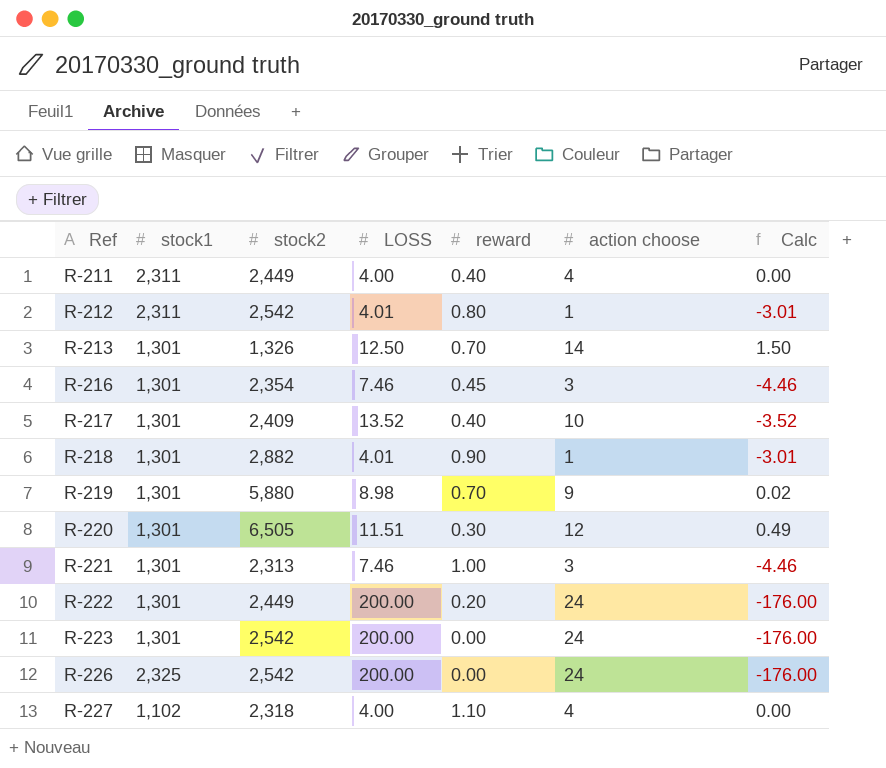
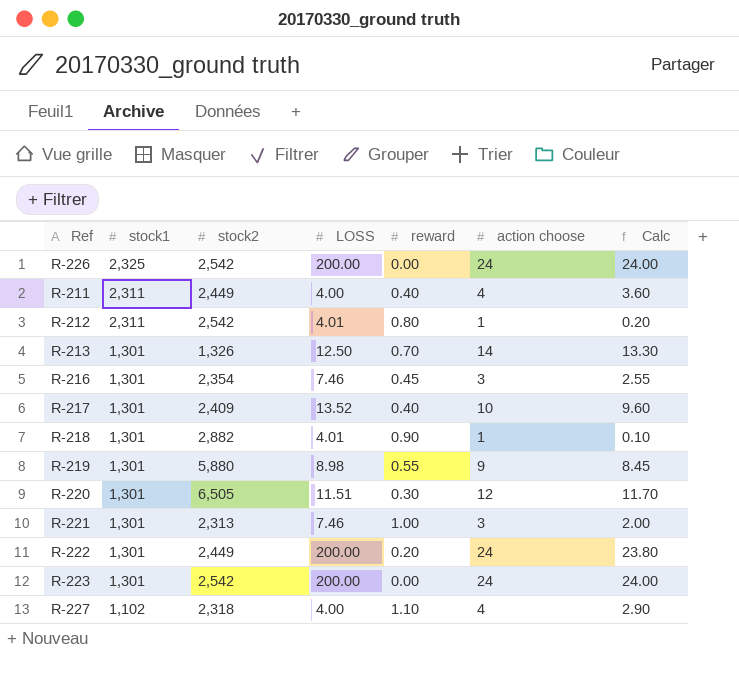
row order: Ref ascending -> stock1 descending
column Calc | formula: [action choose] - [LOSS] -> [action choose] - [reward]
R-219 | reward: 0.70 -> 0.55

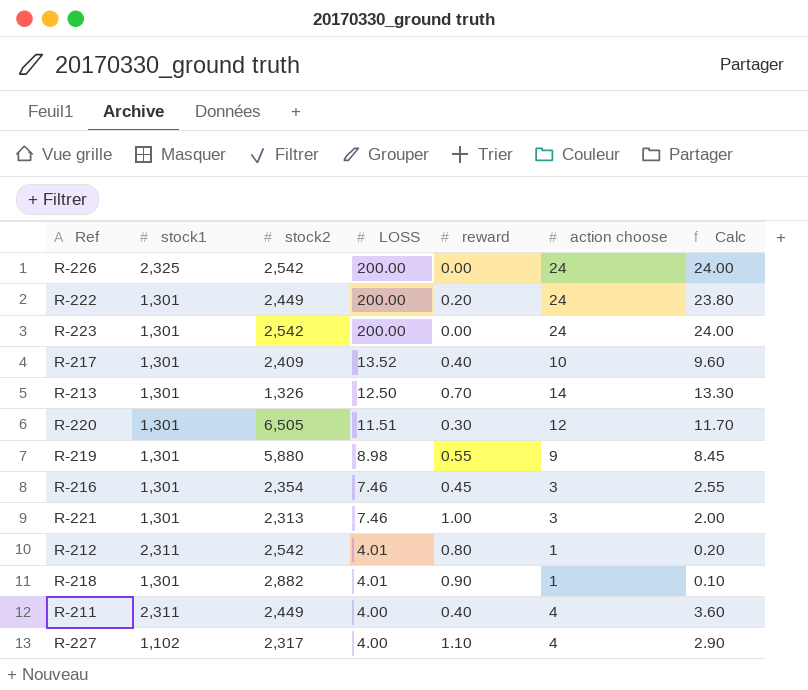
row order: stock1 descending -> LOSS descending
R-227 | stock2: 2,318 -> 2,317

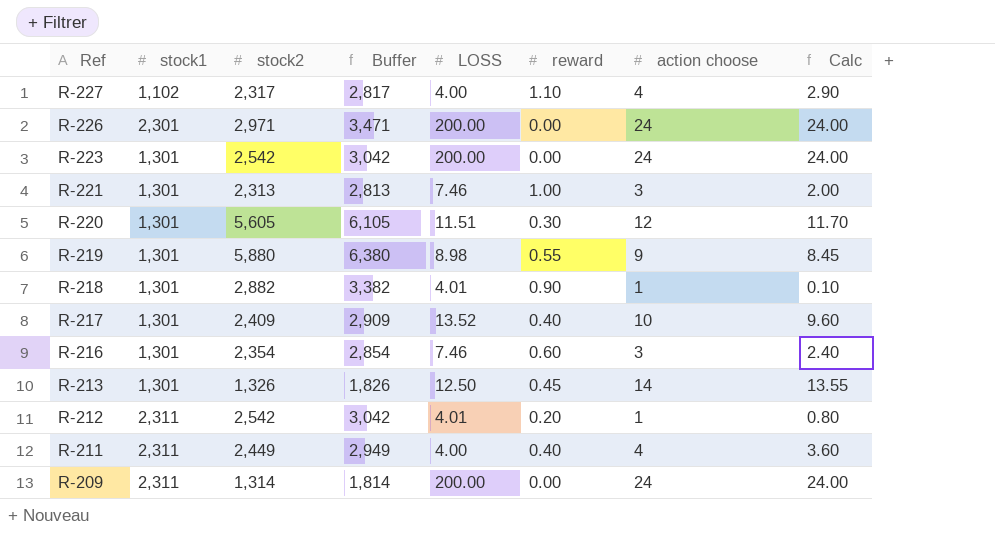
row order: LOSS descending -> Ref descending
column Buffer | formula: none -> [stock2] + 500
row R-222: 1,301 | 2,449 | 200.00 | 0.20 | 24 | 23.80 -> none
R-226 | stock1: 2,325 -> 2,301
R-226 | stock2: 2,542 -> 2,971
R-220 | stock2: 6,505 -> 5,605
R-216 | reward: 0.45 -> 0.60
R-216 | Calc: 2.55 -> 2.40
R-213 | reward: 0.70 -> 0.45
R-213 | Calc: 13.30 -> 13.55
R-212 | reward: 0.80 -> 0.20
R-212 | Calc: 0.20 -> 0.80
row R-209: none -> 2,311 | 1,314 | 1,814 | 200.00 | 0.00 | 24 | 24.00

